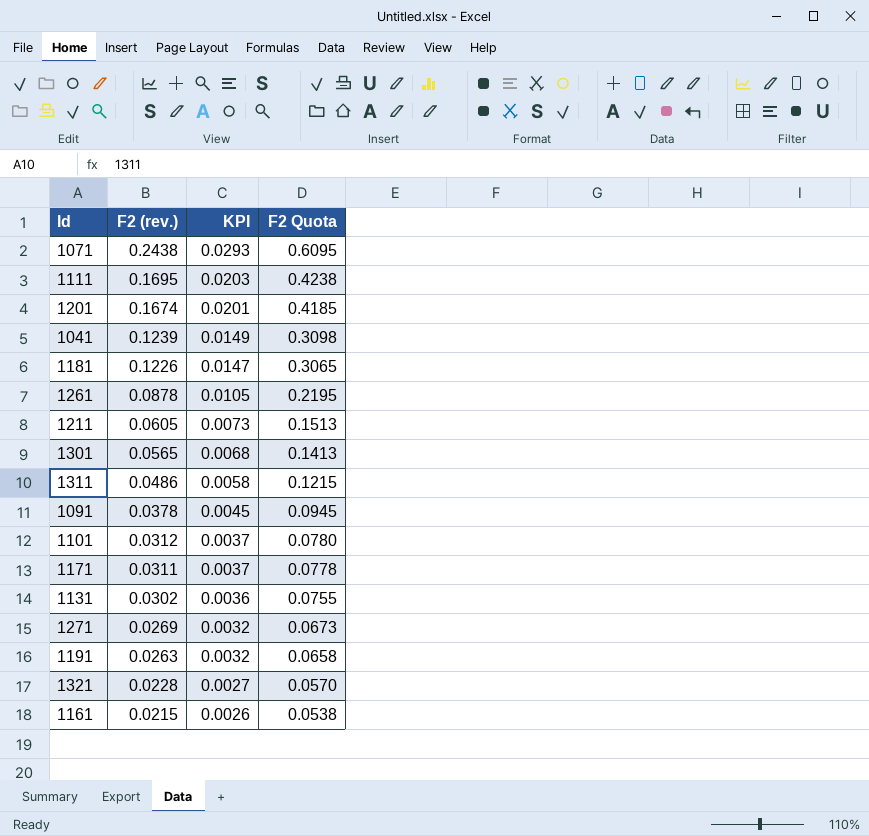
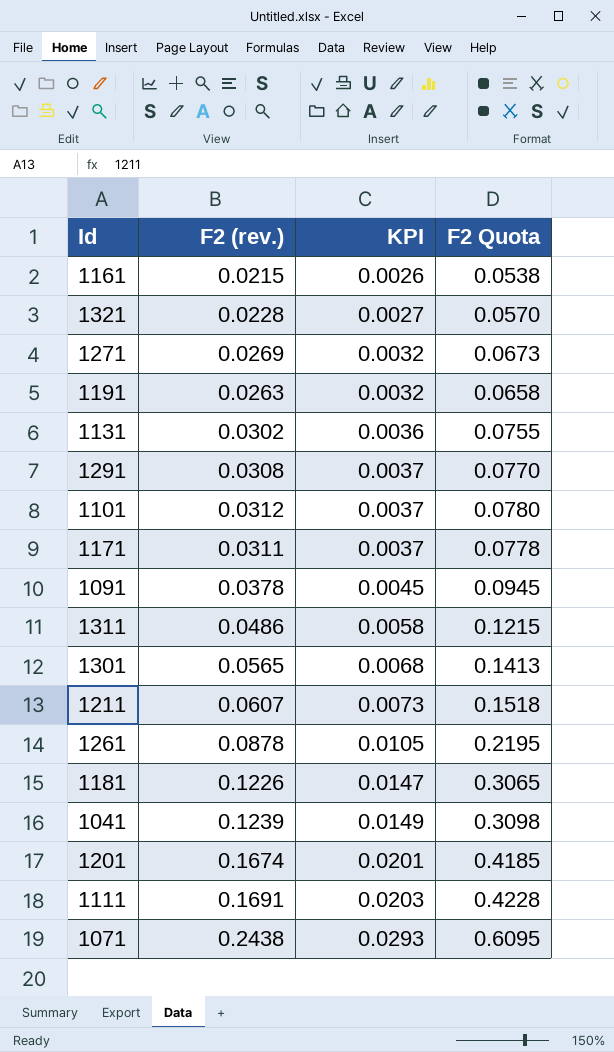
row order: F2 (rev.) descending -> KPI ascending
row 1291: none -> 0.0308 | 0.0037 | 0.0770
1211 | F2 (rev.): 0.0605 -> 0.0607
1211 | F2 Quota: 0.1513 -> 0.1518
1111 | F2 (rev.): 0.1695 -> 0.1691
1111 | F2 Quota: 0.4238 -> 0.4228

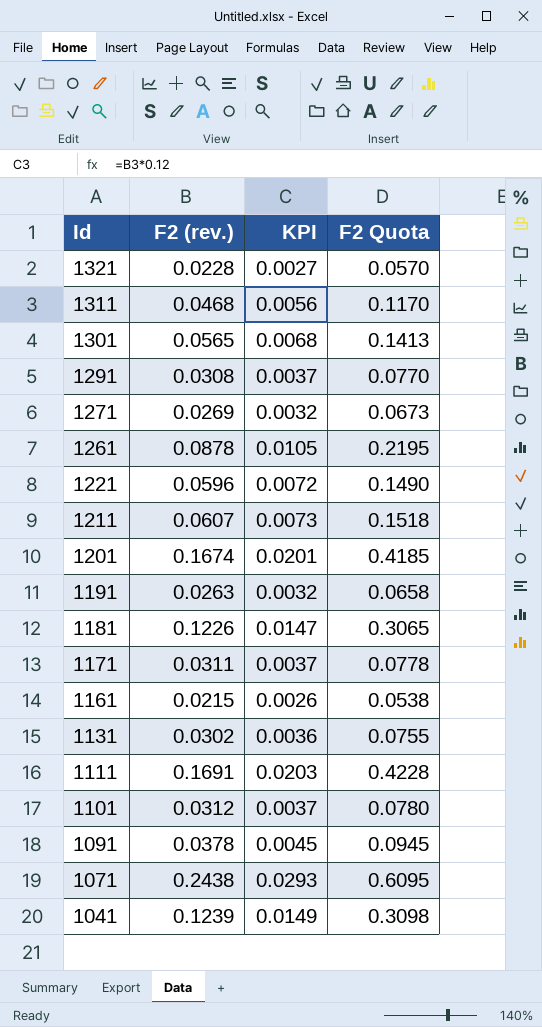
row order: KPI ascending -> Id descending
1311 | F2 (rev.): 0.0486 -> 0.0468
1311 | KPI: 0.0058 -> 0.0056
1311 | F2 Quota: 0.1215 -> 0.1170
row 1221: none -> 0.0596 | 0.0072 | 0.1490

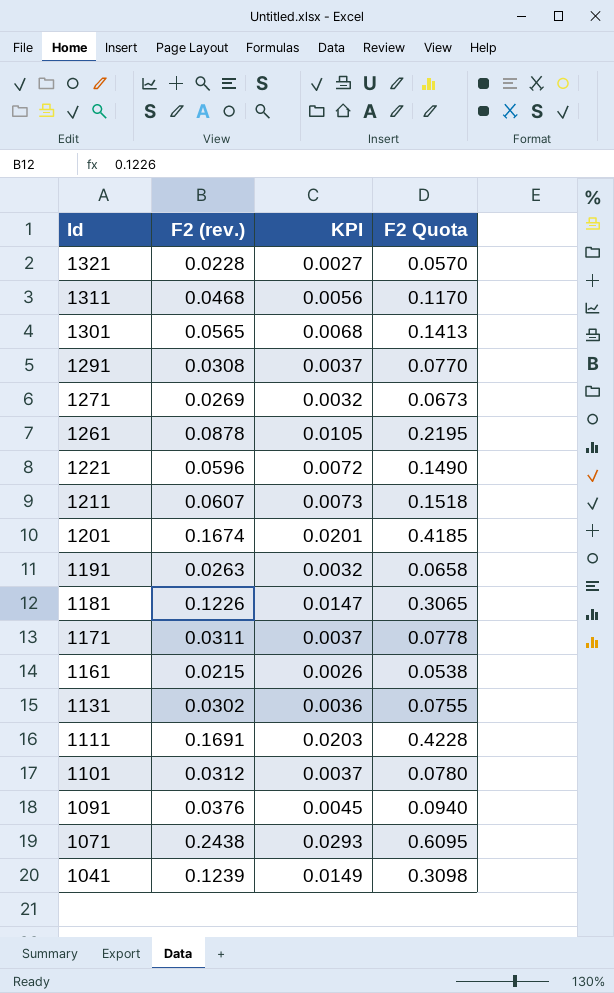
1091 | F2 (rev.): 0.0378 -> 0.0376
1091 | F2 Quota: 0.0945 -> 0.0940

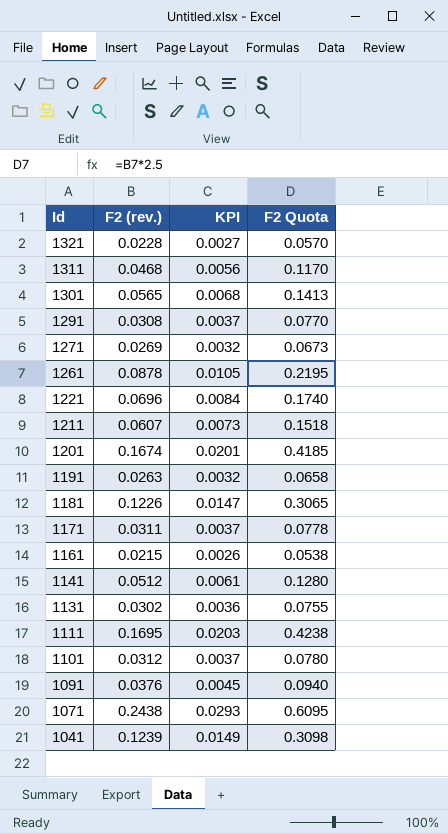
1221 | F2 (rev.): 0.0596 -> 0.0696
1221 | KPI: 0.0072 -> 0.0084
1221 | F2 Quota: 0.1490 -> 0.1740
row 1141: none -> 0.0512 | 0.0061 | 0.1280
1111 | F2 (rev.): 0.1691 -> 0.1695
1111 | F2 Quota: 0.4228 -> 0.4238

